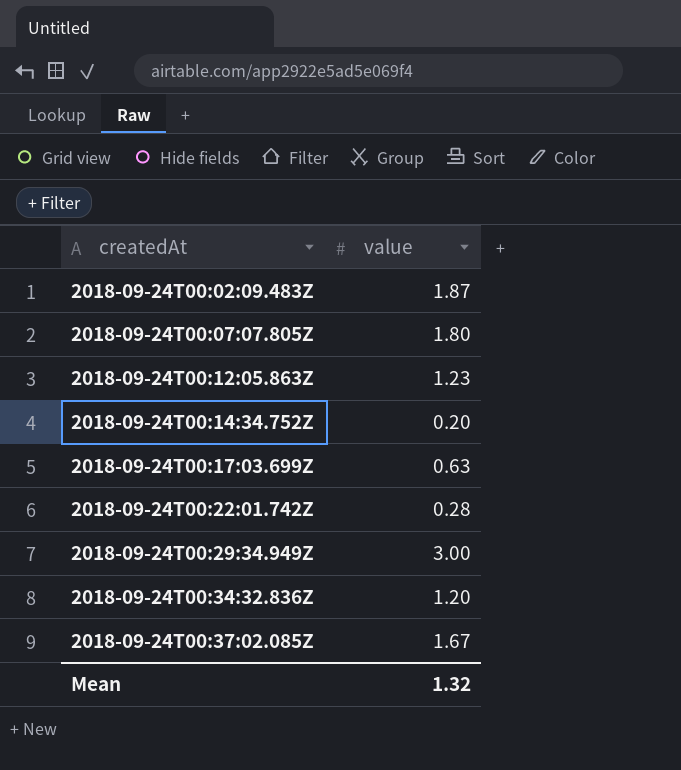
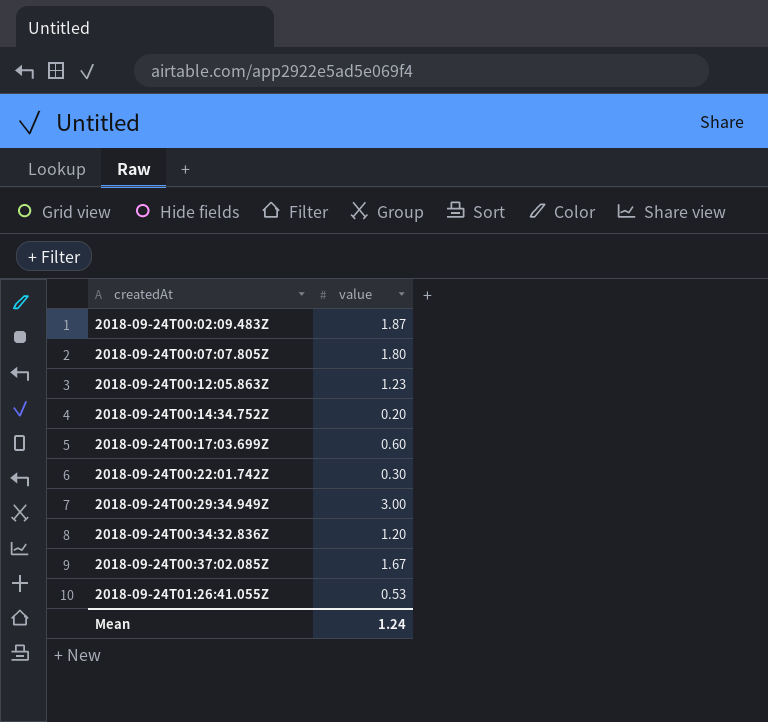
2018-09-24T00:17:03.699Z | value: 0.63 -> 0.60
2018-09-24T00:22:01.742Z | value: 0.28 -> 0.30
row 2018-09-24T01:26:41.055Z: none -> 0.53
Mean | value: 1.32 -> 1.24

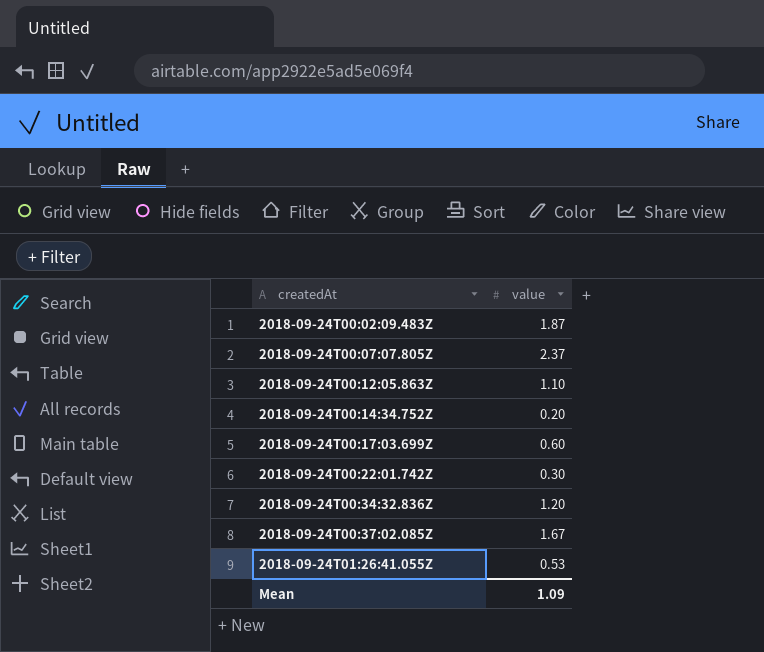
row 2018-09-24T00:29:34.949Z: 3.00 -> none
2018-09-24T00:07:07.805Z | value: 1.80 -> 2.37
2018-09-24T00:12:05.863Z | value: 1.23 -> 1.10
Mean | value: 1.24 -> 1.09

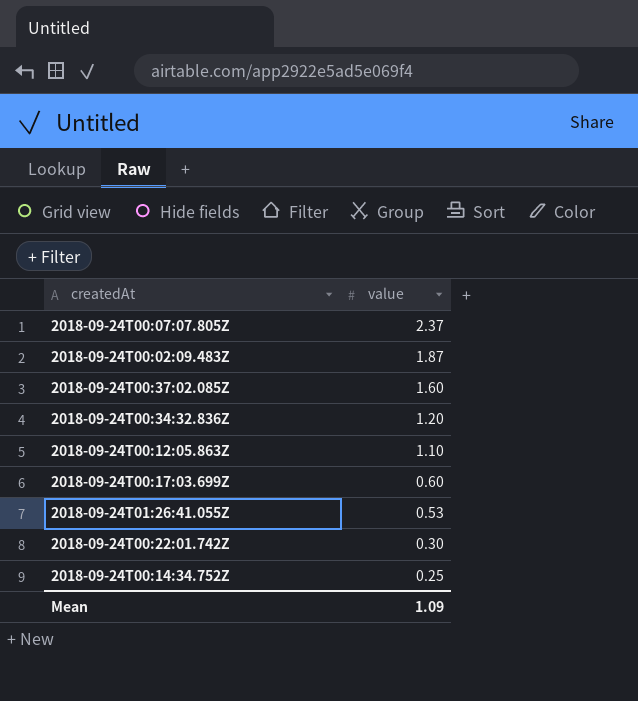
row order: createdAt ascending -> value descending
2018-09-24T00:37:02.085Z | value: 1.67 -> 1.60
2018-09-24T00:14:34.752Z | value: 0.20 -> 0.25

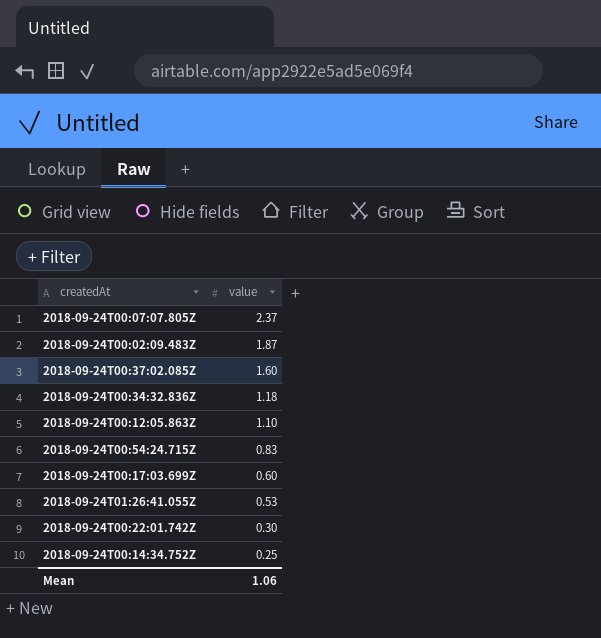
2018-09-24T00:34:32.836Z | value: 1.20 -> 1.18
row 2018-09-24T00:54:24.715Z: none -> 0.83
Mean | value: 1.09 -> 1.06

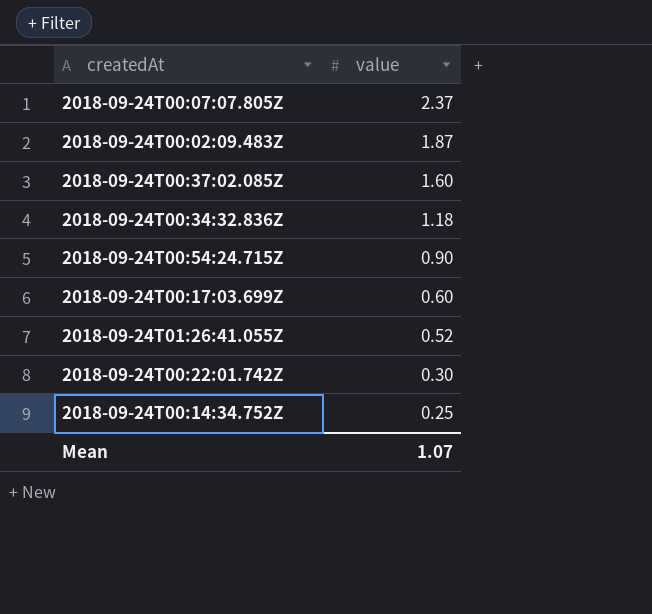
row 2018-09-24T00:12:05.863Z: 1.10 -> none
2018-09-24T00:54:24.715Z | value: 0.83 -> 0.90
2018-09-24T01:26:41.055Z | value: 0.53 -> 0.52
Mean | value: 1.06 -> 1.07

